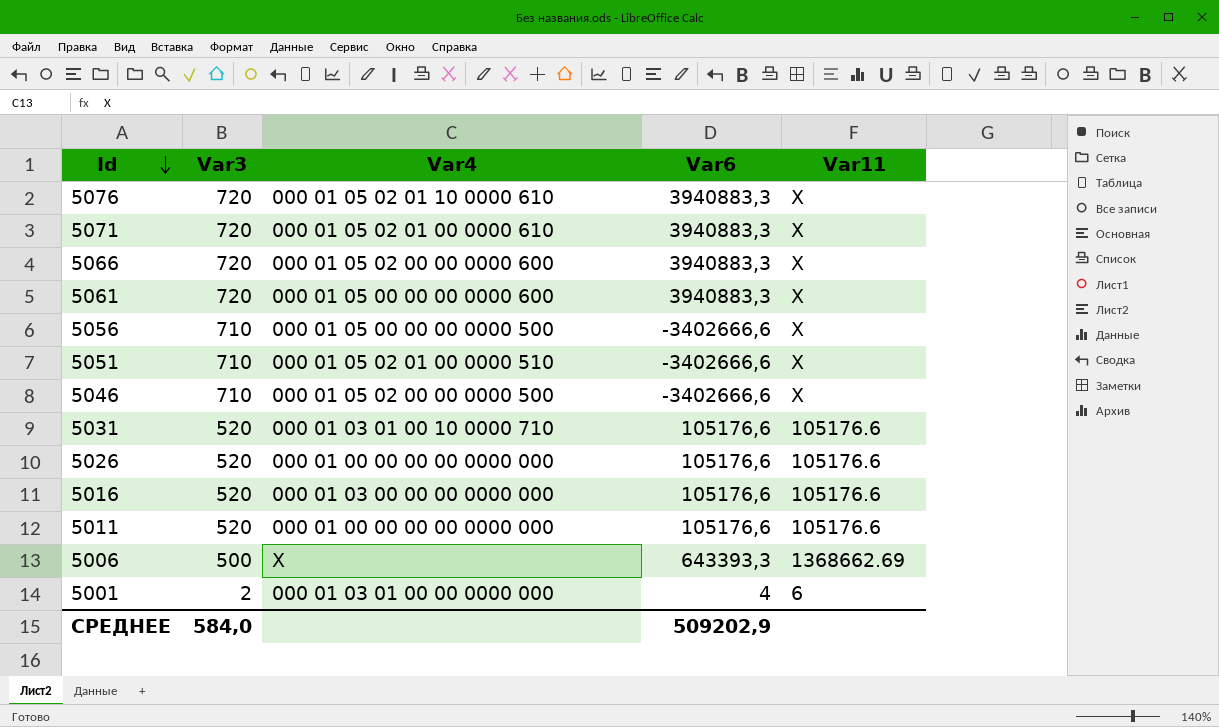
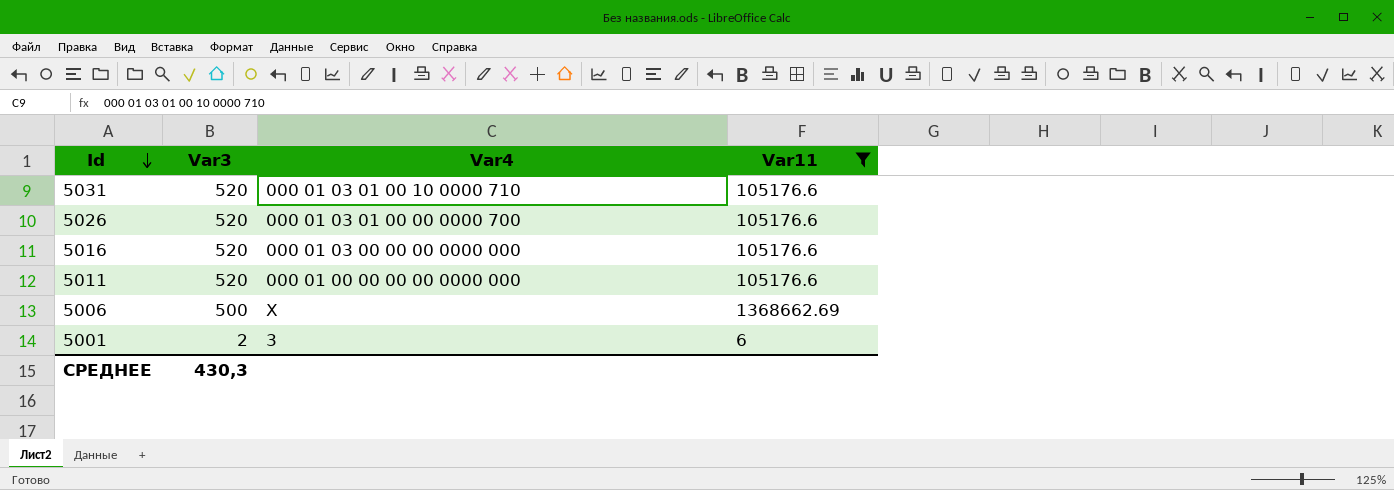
filter: none -> Var11 != X
column Var6 | position: 4 -> none
5026 | Var4: 000 01 00 00 00 00 0000 000 -> 000 01 03 01 00 00 0000 700
5001 | Var4: 000 01 03 01 00 00 0000 000 -> 3
СРЕДНЕЕ | Var3: 584,0 -> 430,3

